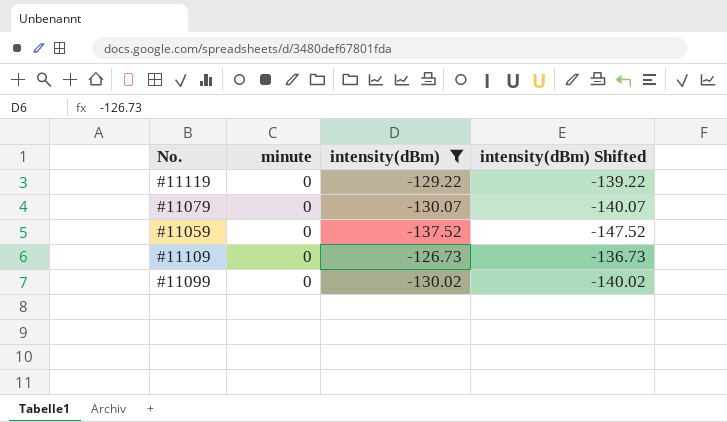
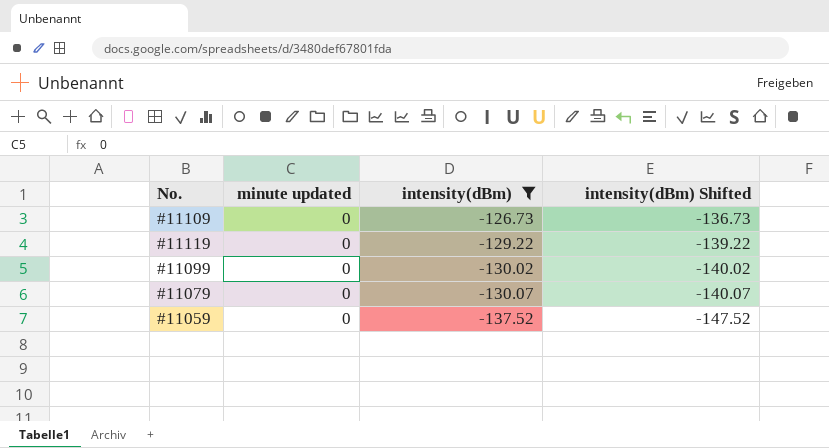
row order: none -> intensity(dBm) descending
column name: minute -> minute updated

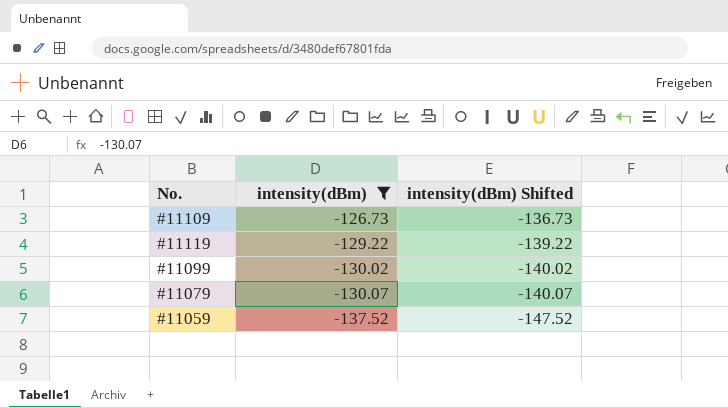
column minute updated | position: 2 -> none

